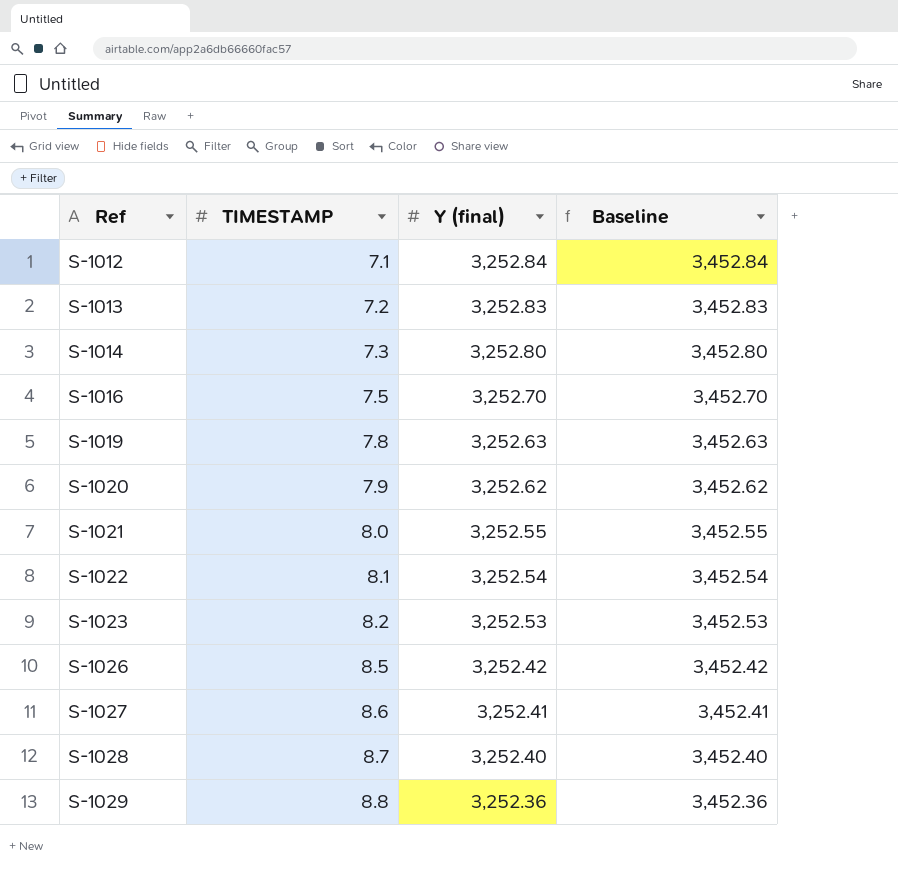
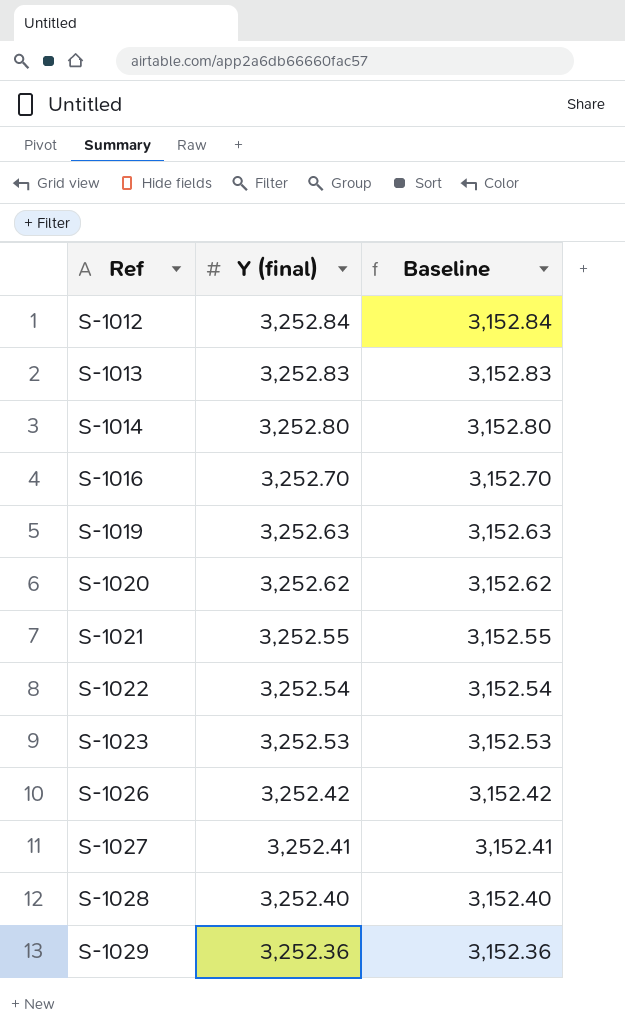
column TIMESTAMP | position: 2 -> none
column Baseline | formula: [Y (final)] + 200 -> [Y (final)] - 100

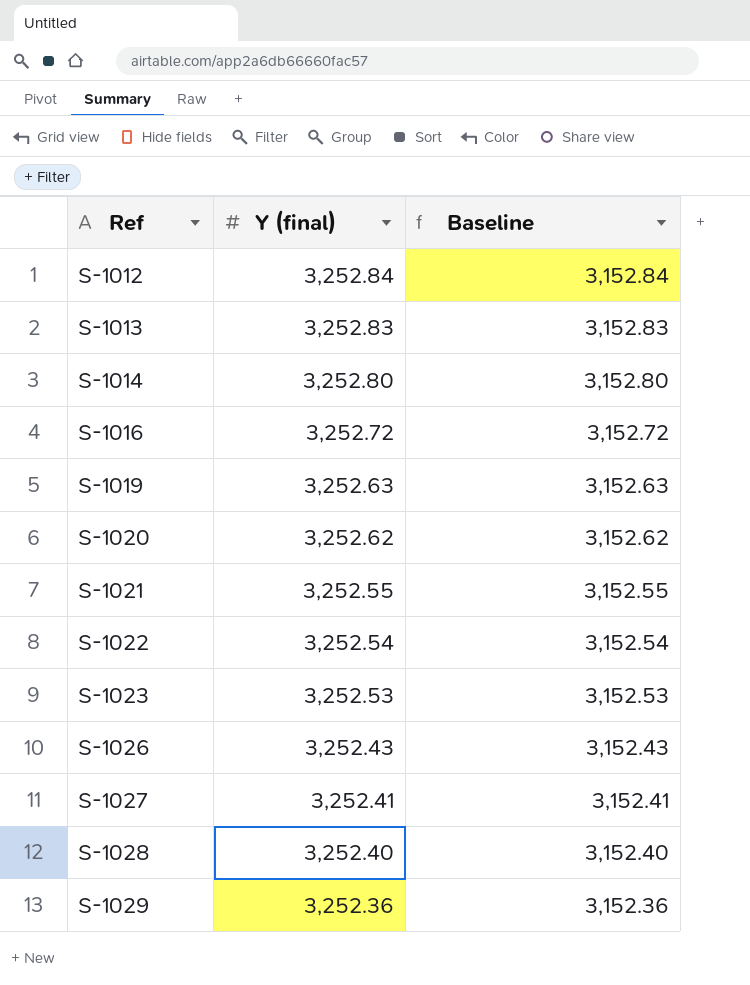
S-1016 | Y (final): 3,252.70 -> 3,252.72
S-1016 | Baseline: 3,152.70 -> 3,152.72
S-1026 | Y (final): 3,252.42 -> 3,252.43
S-1026 | Baseline: 3,152.42 -> 3,152.43

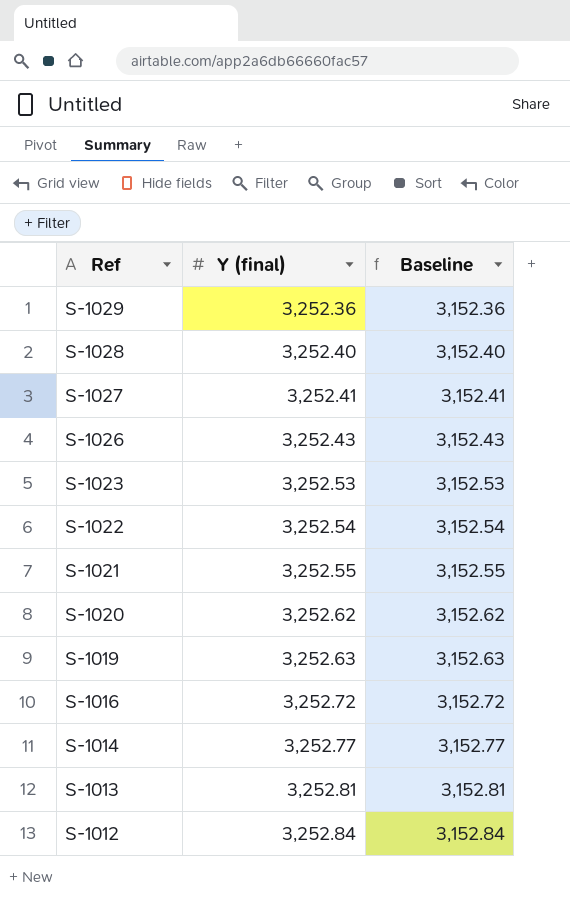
row order: Ref ascending -> Ref descending
S-1014 | Y (final): 3,252.80 -> 3,252.77
S-1014 | Baseline: 3,152.80 -> 3,152.77
S-1013 | Y (final): 3,252.83 -> 3,252.81
S-1013 | Baseline: 3,152.83 -> 3,152.81

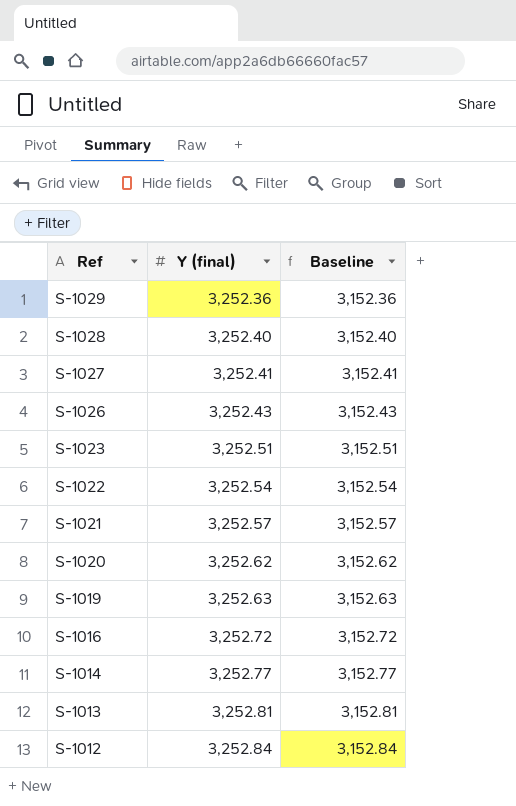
S-1023 | Y (final): 3,252.53 -> 3,252.51
S-1023 | Baseline: 3,152.53 -> 3,152.51
S-1021 | Y (final): 3,252.55 -> 3,252.57
S-1021 | Baseline: 3,152.55 -> 3,152.57

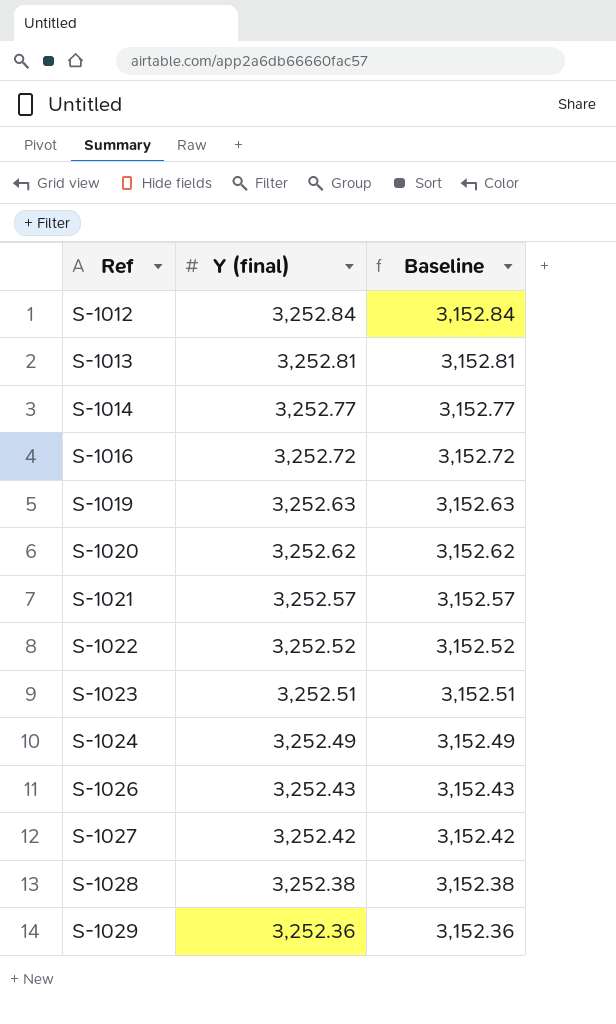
row order: Ref descending -> Ref ascending
S-1022 | Y (final): 3,252.54 -> 3,252.52
S-1022 | Baseline: 3,152.54 -> 3,152.52
row S-1024: none -> 3,252.49 | 3,152.49
S-1027 | Y (final): 3,252.41 -> 3,252.42
S-1027 | Baseline: 3,152.41 -> 3,152.42
S-1028 | Y (final): 3,252.40 -> 3,252.38
S-1028 | Baseline: 3,152.40 -> 3,152.38

